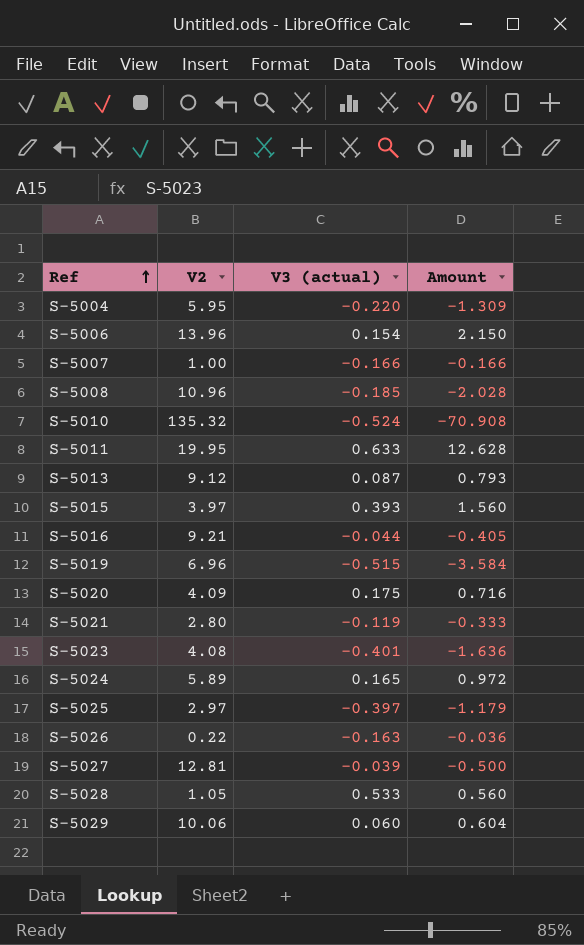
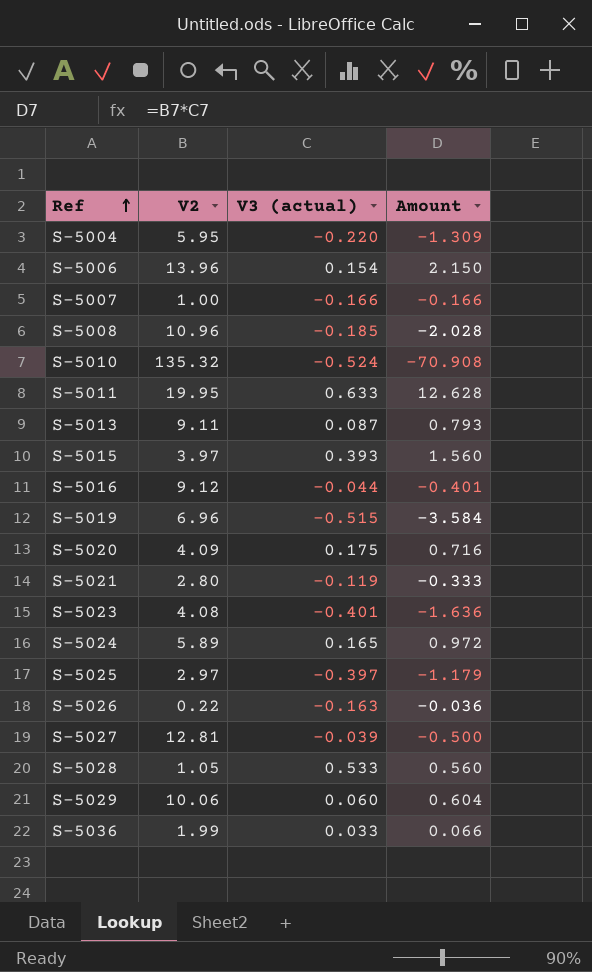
S-5013 | V2: 9.12 -> 9.11
S-5016 | V2: 9.21 -> 9.12
S-5016 | Amount: -0.405 -> -0.401
row S-5036: none -> 1.99 | 0.033 | 0.066

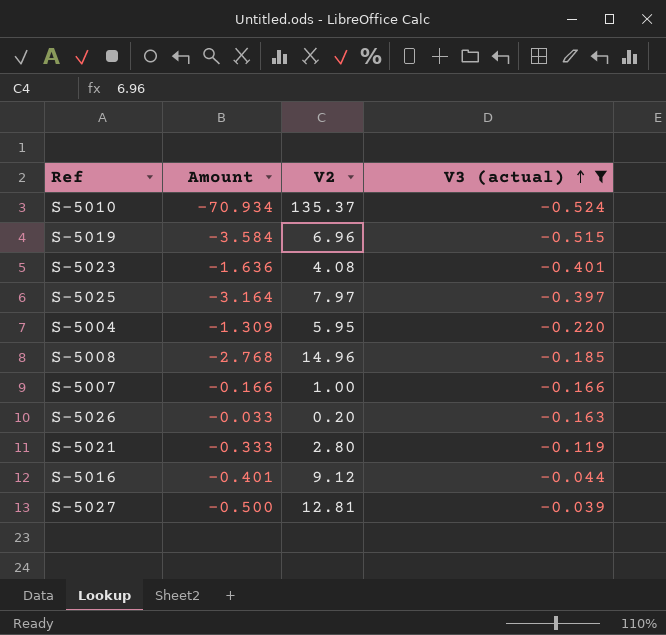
filter: none -> V3 (actual) <= -0.039
row order: Ref ascending -> V3 (actual) ascending
column Amount | position: 4 -> 2
S-5010 | Amount: -70.908 -> -70.934
S-5010 | V2: 135.32 -> 135.37
S-5025 | Amount: -1.179 -> -3.164
S-5025 | V2: 2.97 -> 7.97
S-5008 | Amount: -2.028 -> -2.768
S-5008 | V2: 10.96 -> 14.96
S-5026 | Amount: -0.036 -> -0.033
S-5026 | V2: 0.22 -> 0.20

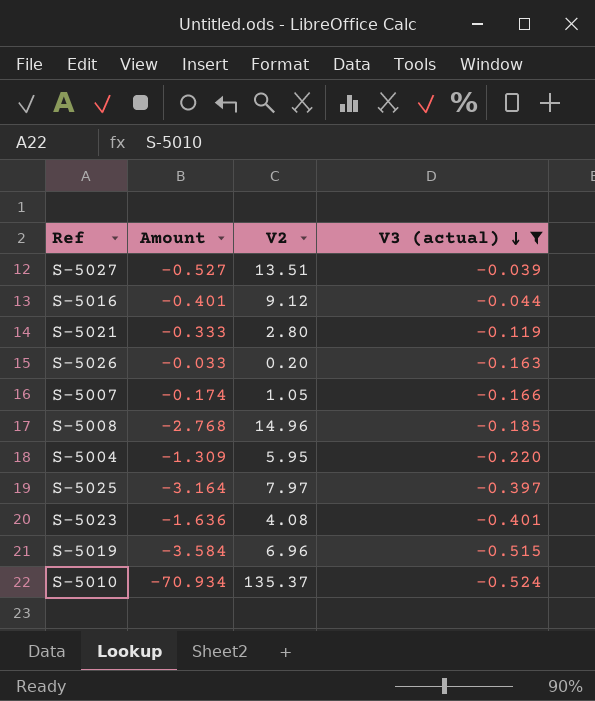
row order: V3 (actual) ascending -> V3 (actual) descending
S-5027 | Amount: -0.500 -> -0.527
S-5027 | V2: 12.81 -> 13.51
S-5007 | Amount: -0.166 -> -0.174
S-5007 | V2: 1.00 -> 1.05

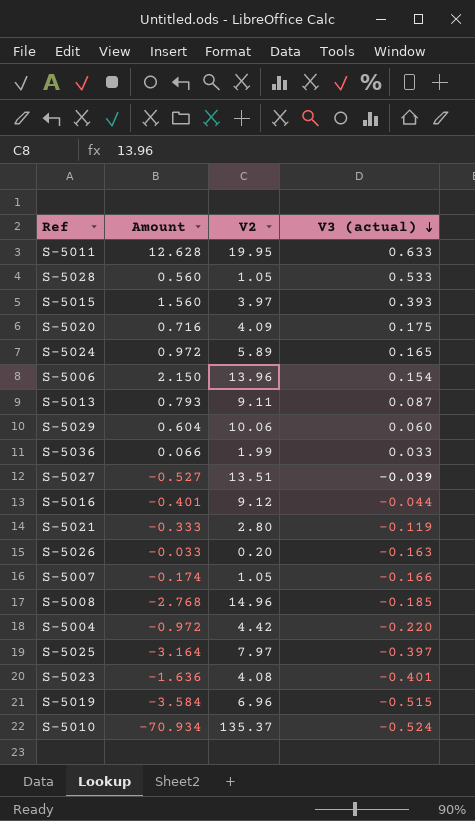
filter: V3 (actual) <= -0.039 -> none
S-5004 | Amount: -1.309 -> -0.972
S-5004 | V2: 5.95 -> 4.42

